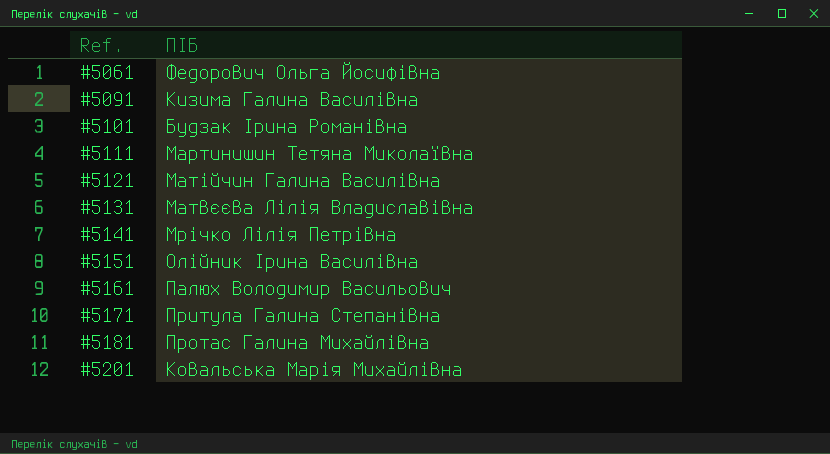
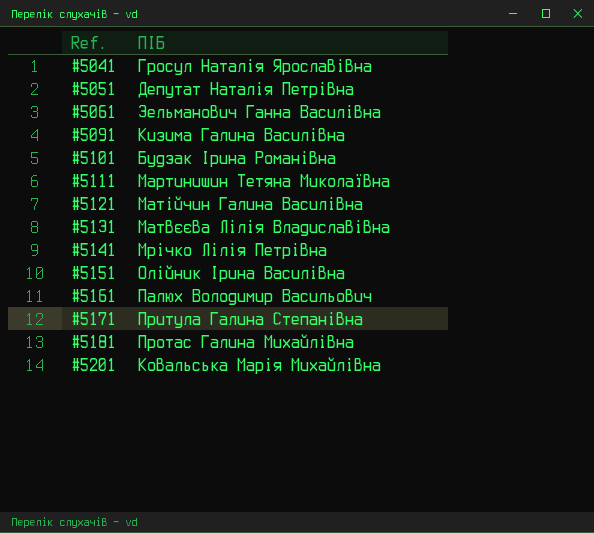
row #5041: none -> Гросул Наталія Ярославівна
row #5051: none -> Депутат Наталія Петрівна
#5061 | ПІБ: Федорович Ольга Йосифівна -> Зельманович Ганна Василівна

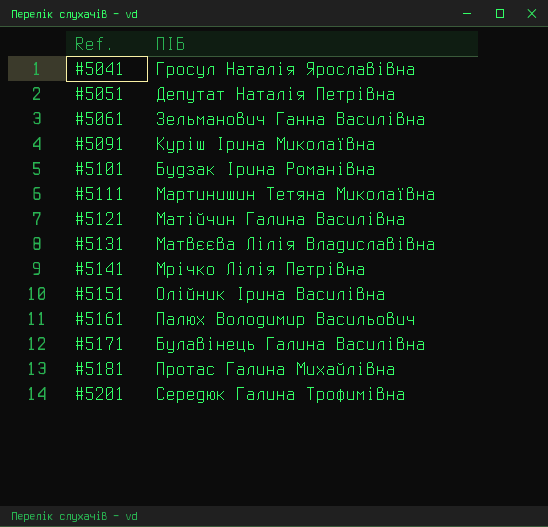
#5091 | ПІБ: Кизима Галина Василівна -> Куріш Ірина Миколаївна
#5171 | ПІБ: Притула Галина Степанівна -> Булавінець Галина Василівна
#5201 | ПІБ: Ковальська Марія Михайлівна -> Середюк Галина Трофимівна

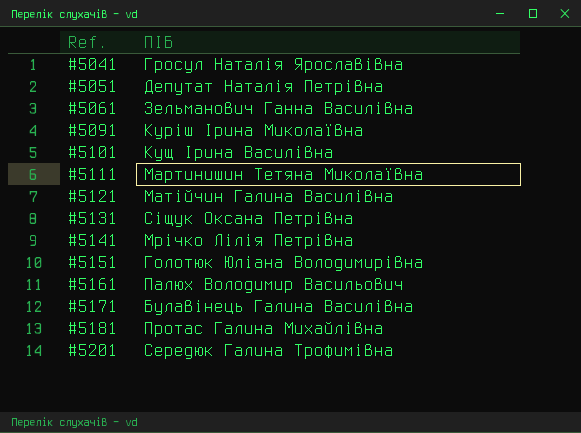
#5101 | ПІБ: Будзак Ірина Романівна -> Кущ Ірина Василівна
#5131 | ПІБ: Матвєєва Лілія Владиславівна -> Сіщук Оксана Петрівна
#5151 | ПІБ: Олійник Ірина Василівна -> Голотюк Юліана Володимирівна

